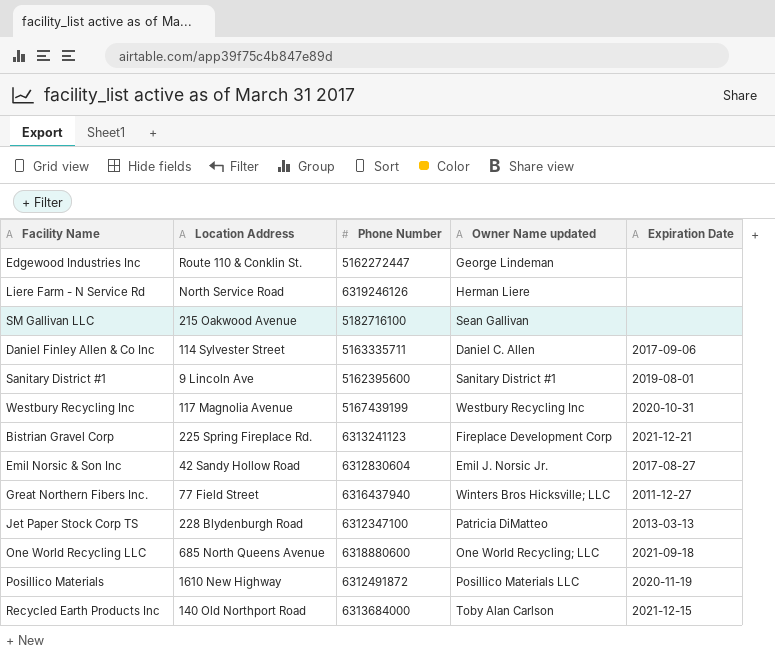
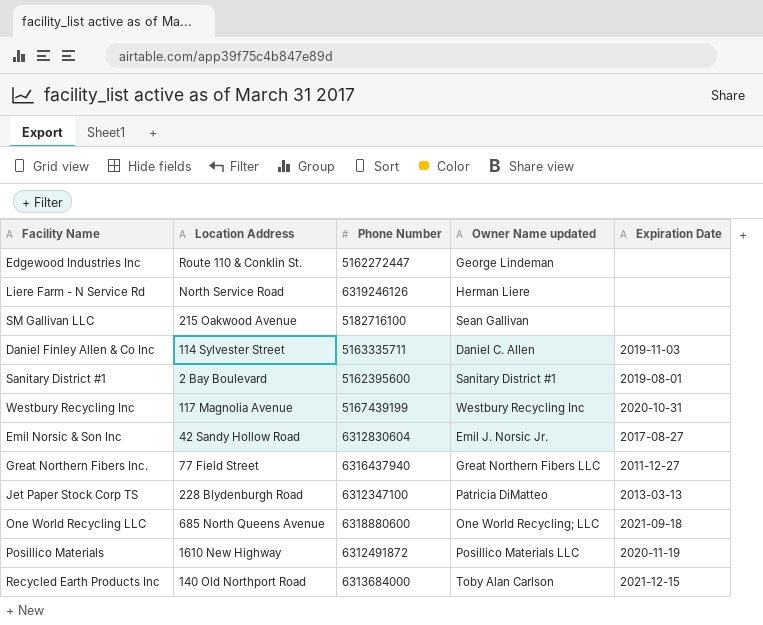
row Bistrian Gravel Corp: 225 Spring Fireplace Rd. | 6313241123 | Fireplace Development Corp | 2021-12-21 -> none
Daniel Finley Allen & Co Inc | Expiration Date: 2017-09-06 -> 2019-11-03
Sanitary District #1 | Location Address: 9 Lincoln Ave -> 2 Bay Boulevard
Great Northern Fibers Inc. | Owner Name updated: Winters Bros Hicksville; LLC -> Great Northern Fibers LLC

